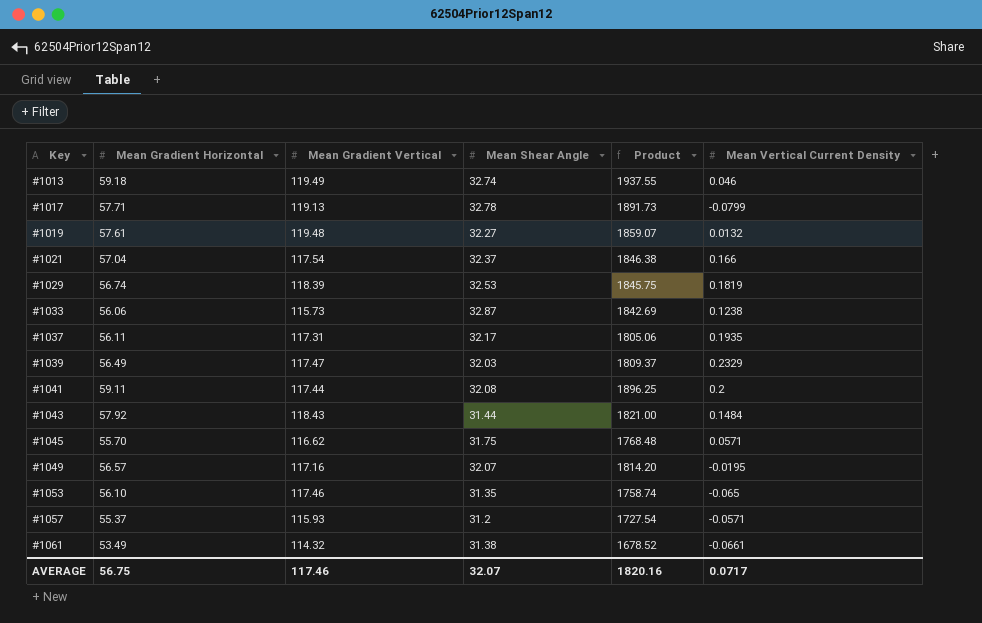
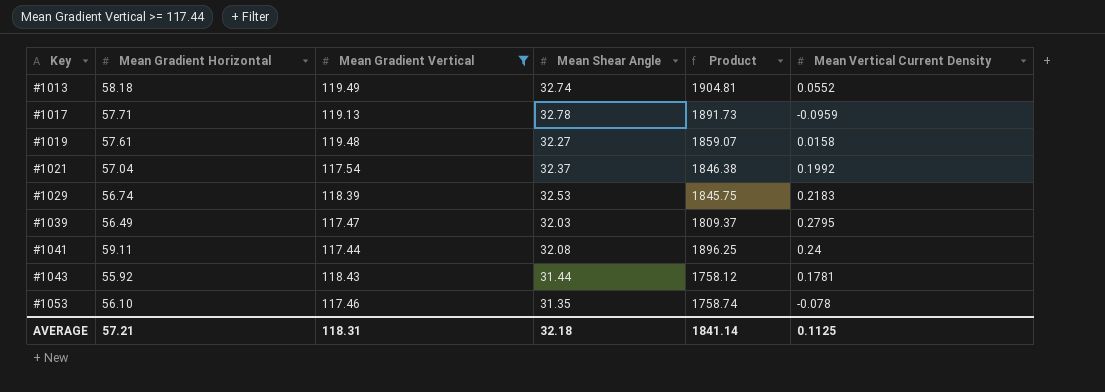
filter: none -> Mean Gradient Vertical >= 117.44
#1013 | Mean Gradient Horizontal: 59.18 -> 58.18
#1013 | Product: 1937.55 -> 1904.81
#1013 | Mean Vertical Current Density: 0.046 -> 0.0552
#1017 | Mean Vertical Current Density: -0.0799 -> -0.0959
#1019 | Mean Vertical Current Density: 0.0132 -> 0.0158
#1021 | Mean Vertical Current Density: 0.166 -> 0.1992
#1029 | Mean Vertical Current Density: 0.1819 -> 0.2183
#1039 | Mean Vertical Current Density: 0.2329 -> 0.2795
#1041 | Mean Vertical Current Density: 0.2 -> 0.24
#1043 | Mean Gradient Horizontal: 57.92 -> 55.92
#1043 | Product: 1821.00 -> 1758.12
#1043 | Mean Vertical Current Density: 0.1484 -> 0.1781
#1053 | Mean Vertical Current Density: -0.065 -> -0.078
AVERAGE | Mean Gradient Horizontal: 56.75 -> 57.21
AVERAGE | Mean Gradient Vertical: 117.46 -> 118.31
AVERAGE | Mean Shear Angle: 32.07 -> 32.18
AVERAGE | Product: 1820.16 -> 1841.14
AVERAGE | Mean Vertical Current Density: 0.0717 -> 0.1125

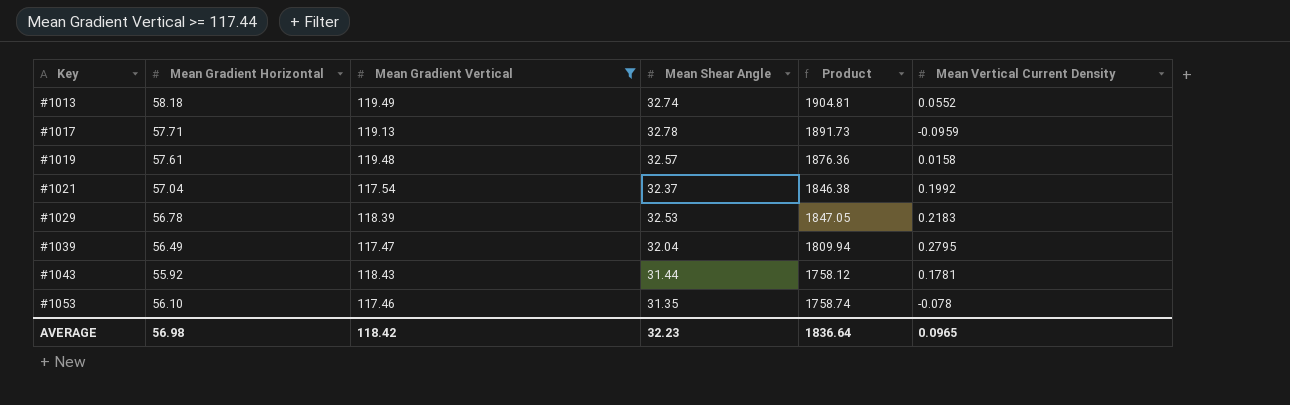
row #1041: 59.11 | 117.44 | 32.08 | 1896.25 | 0.24 -> none
#1019 | Mean Shear Angle: 32.27 -> 32.57
#1019 | Product: 1859.07 -> 1876.36
#1029 | Mean Gradient Horizontal: 56.74 -> 56.78
#1029 | Product: 1845.75 -> 1847.05
#1039 | Mean Shear Angle: 32.03 -> 32.04
#1039 | Product: 1809.37 -> 1809.94
AVERAGE | Mean Gradient Horizontal: 57.21 -> 56.98
AVERAGE | Mean Gradient Vertical: 118.31 -> 118.42
AVERAGE | Mean Shear Angle: 32.18 -> 32.23
AVERAGE | Product: 1841.14 -> 1836.64
AVERAGE | Mean Vertical Current Density: 0.1125 -> 0.0965

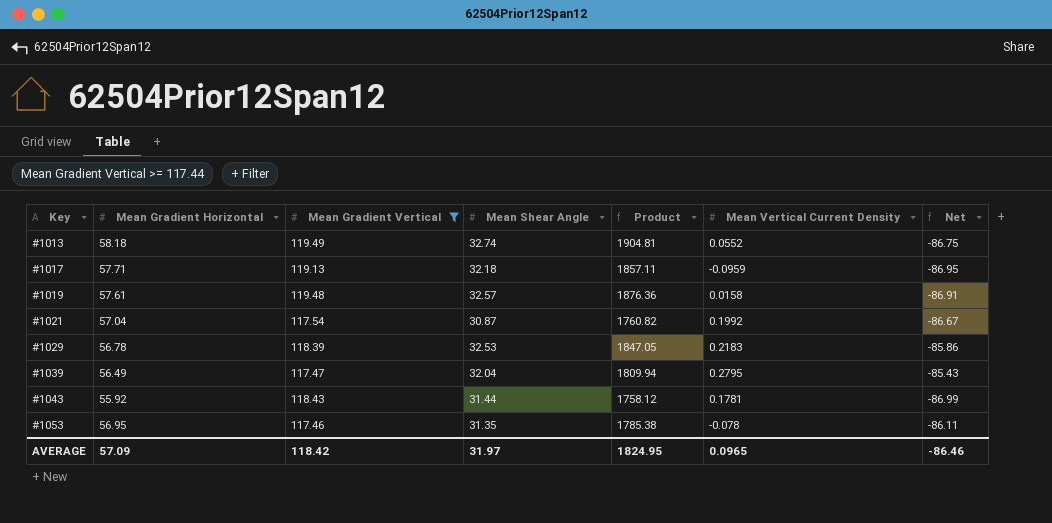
column Net | formula: none -> [Mean Shear Angle] - [Mean Gradient Vertical]
#1017 | Mean Shear Angle: 32.78 -> 32.18
#1017 | Product: 1891.73 -> 1857.11
#1021 | Mean Shear Angle: 32.37 -> 30.87
#1021 | Product: 1846.38 -> 1760.82
#1053 | Mean Gradient Horizontal: 56.10 -> 56.95
#1053 | Product: 1758.74 -> 1785.38
AVERAGE | Mean Gradient Horizontal: 56.98 -> 57.09
AVERAGE | Mean Shear Angle: 32.23 -> 31.97
AVERAGE | Product: 1836.64 -> 1824.95

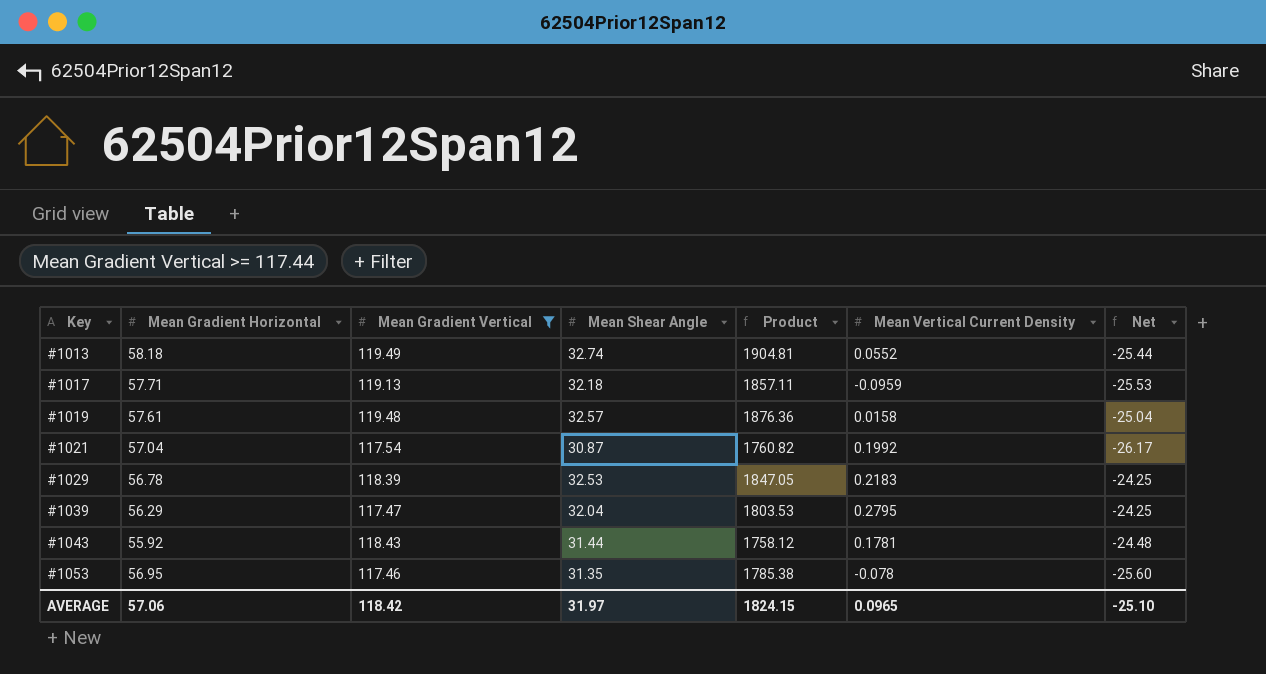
column Net | formula: [Mean Shear Angle] - [Mean Gradient Vertical] -> [Mean Shear Angle] - [Mean Gradient Horizontal]
#1039 | Mean Gradient Horizontal: 56.49 -> 56.29
#1039 | Product: 1809.94 -> 1803.53
AVERAGE | Mean Gradient Horizontal: 57.09 -> 57.06
AVERAGE | Product: 1824.95 -> 1824.15
AVERAGE | Net: -86.46 -> -25.10

